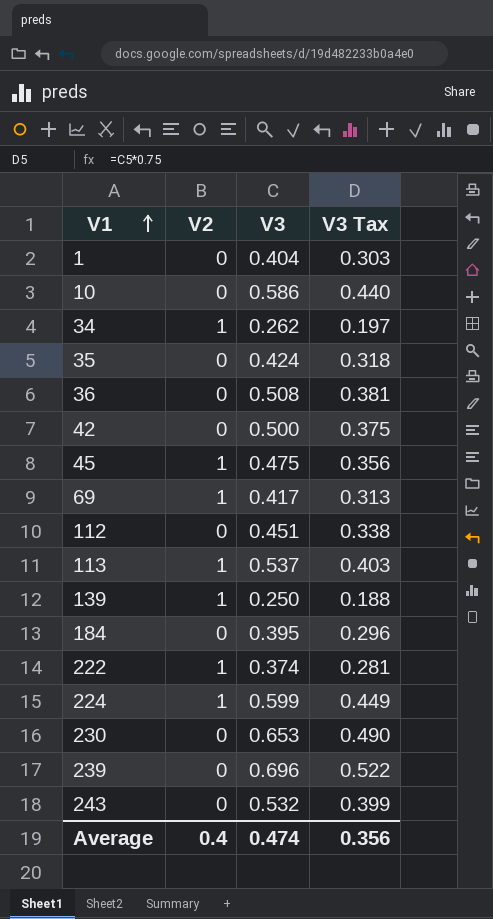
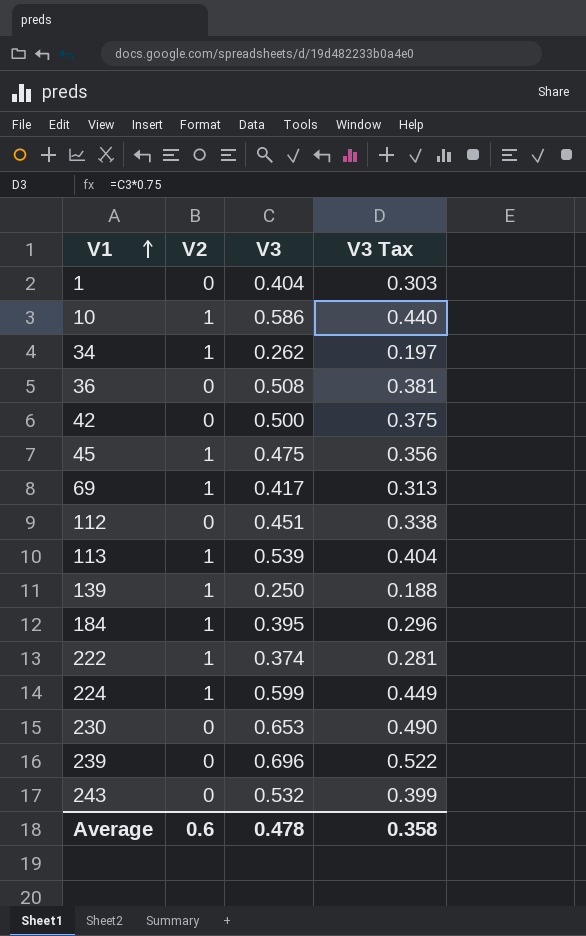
row 35: 0 | 0.424 | 0.318 -> none
10 | V2: 0 -> 1
113 | V3: 0.537 -> 0.539
113 | V3 Tax: 0.403 -> 0.404
184 | V2: 0 -> 1
Average | V2: 0.4 -> 0.6
Average | V3: 0.474 -> 0.478
Average | V3 Tax: 0.356 -> 0.358

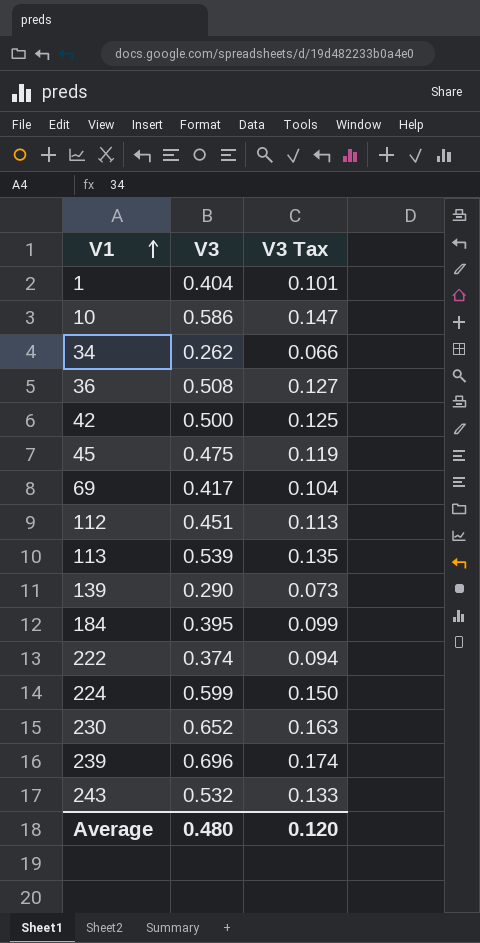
column V2 | position: 2 -> none
column V3 Tax | formula: [V3] * 0.75 -> [V3] * 0.25
139 | V3: 0.250 -> 0.290
230 | V3: 0.653 -> 0.652
Average | V3: 0.478 -> 0.480
Average | V3 Tax: 0.358 -> 0.120

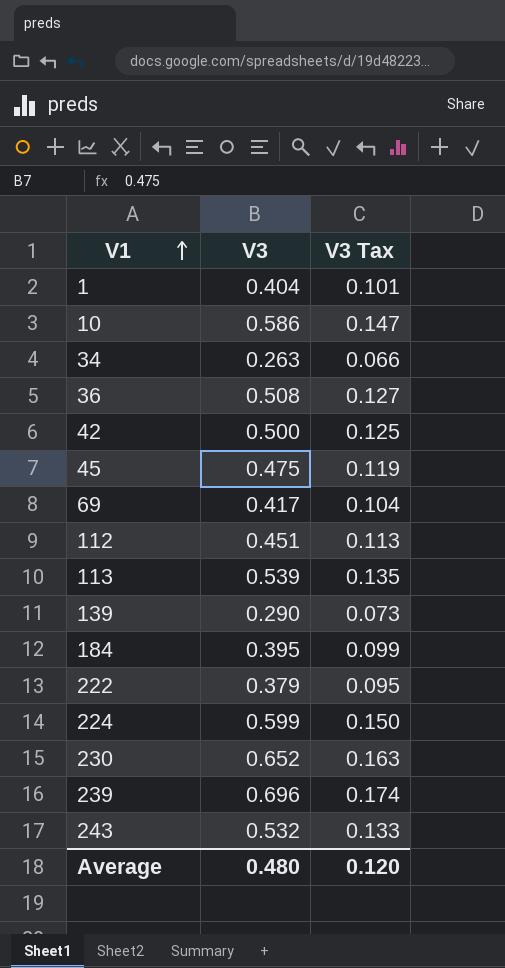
34 | V3: 0.262 -> 0.263
222 | V3: 0.374 -> 0.379
222 | V3 Tax: 0.094 -> 0.095

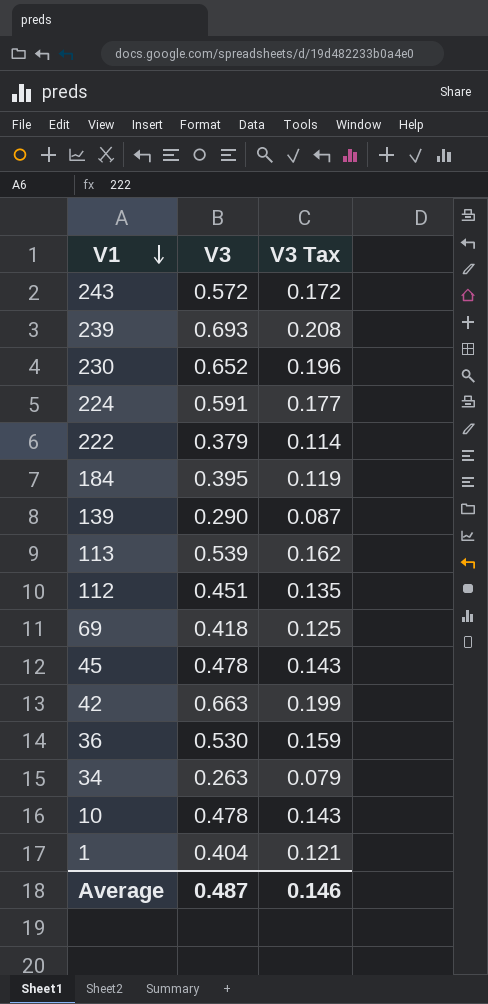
row order: V1 ascending -> V1 descending
column V3 Tax | formula: [V3] * 0.25 -> [V3] * 0.3
243 | V3: 0.532 -> 0.572
239 | V3: 0.696 -> 0.693
224 | V3: 0.599 -> 0.591
69 | V3: 0.417 -> 0.418
45 | V3: 0.475 -> 0.478
42 | V3: 0.500 -> 0.663
36 | V3: 0.508 -> 0.530
10 | V3: 0.586 -> 0.478
Average | V3: 0.480 -> 0.487
Average | V3 Tax: 0.120 -> 0.146

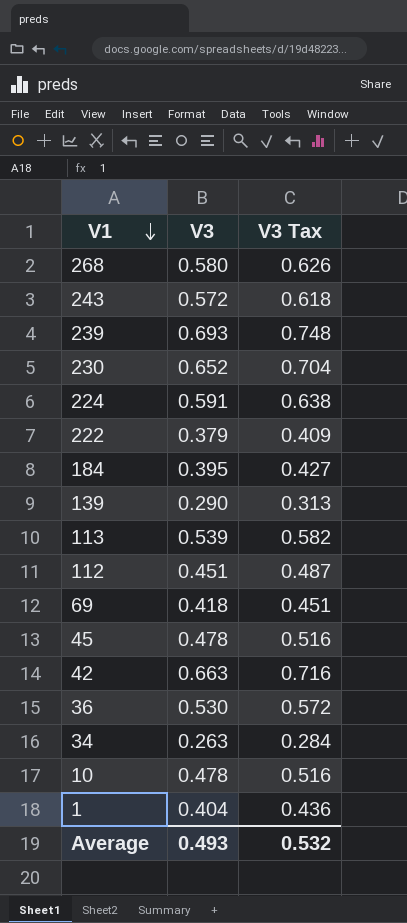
column V3 Tax | formula: [V3] * 0.3 -> [V3] * 1.08
row 268: none -> 0.580 | 0.626
Average | V3: 0.487 -> 0.493
Average | V3 Tax: 0.146 -> 0.532

